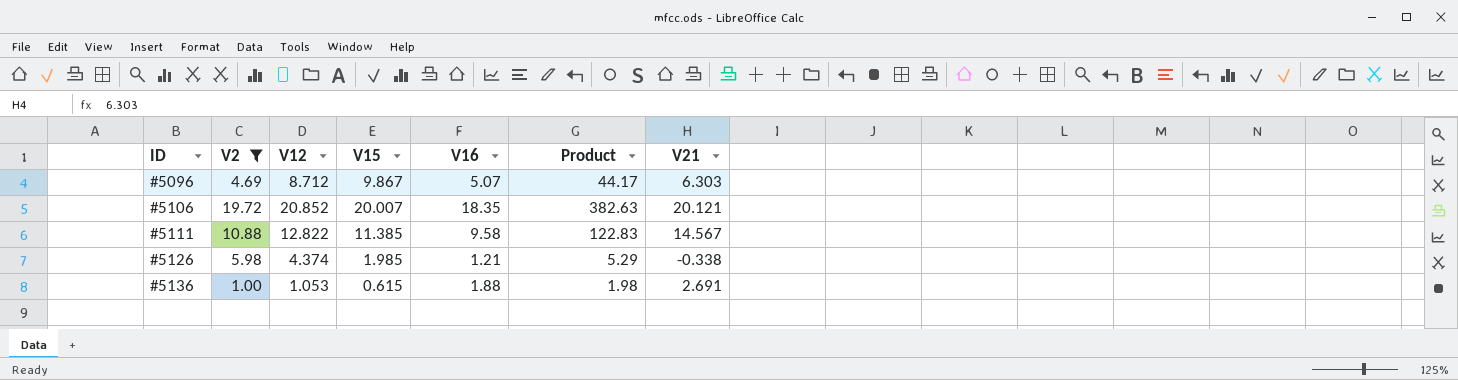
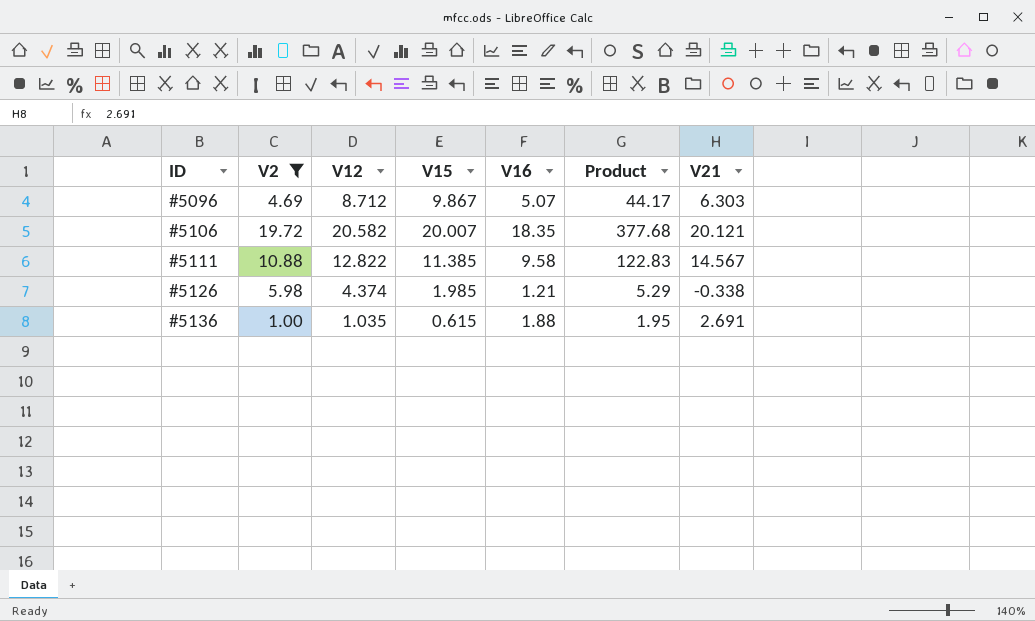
#5106 | V12: 20.852 -> 20.582
#5106 | Product: 382.63 -> 377.68
#5136 | V12: 1.053 -> 1.035
#5136 | Product: 1.98 -> 1.95

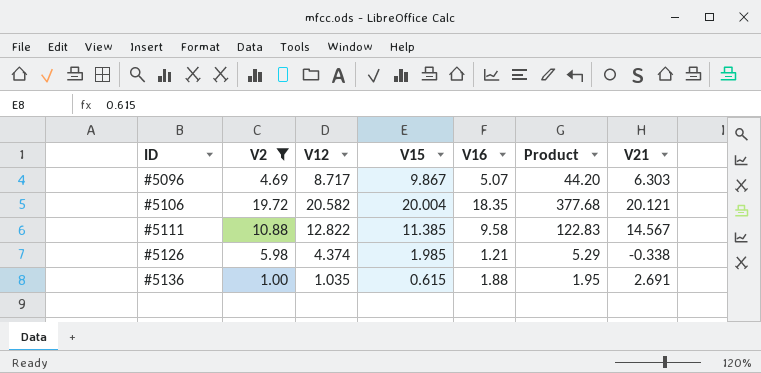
#5096 | V12: 8.712 -> 8.717
#5096 | Product: 44.17 -> 44.20
#5106 | V15: 20.007 -> 20.004

